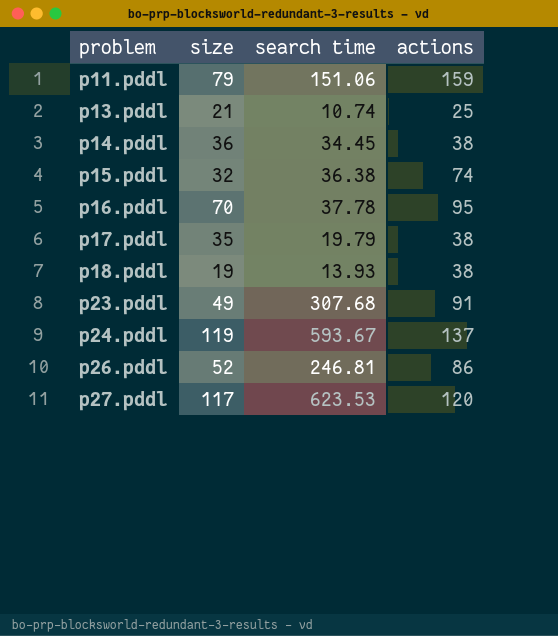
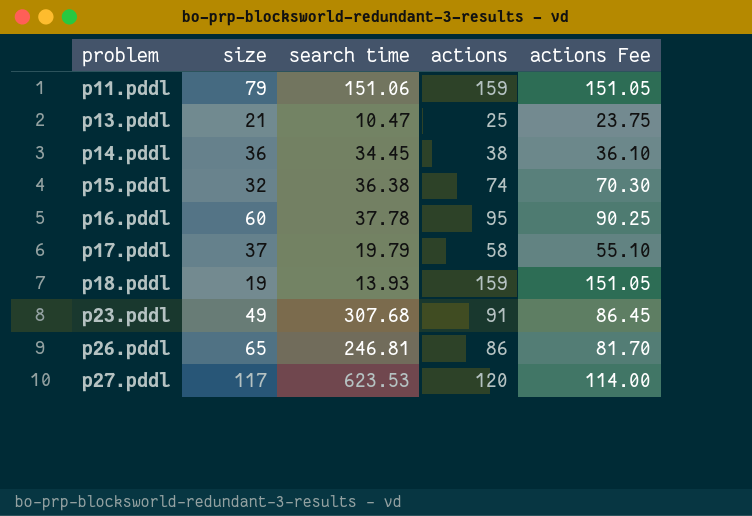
column actions Fee | formula: none -> [actions] * 0.95
row p24.pddl: 119 | 593.67 | 137 -> none
p13.pddl | search time: 10.74 -> 10.47
p16.pddl | size: 70 -> 60
p17.pddl | size: 35 -> 37
p17.pddl | actions: 38 -> 58
p18.pddl | actions: 38 -> 159
p26.pddl | size: 52 -> 65

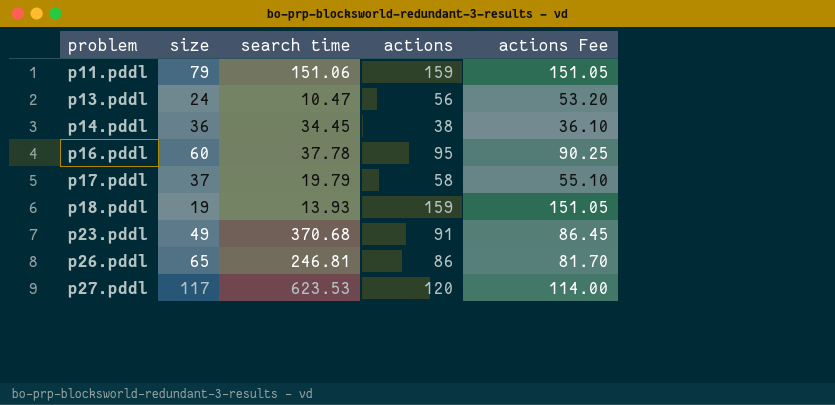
row p15.pddl: 32 | 36.38 | 74 | 70.30 -> none
p13.pddl | size: 21 -> 24
p13.pddl | actions: 25 -> 56
p13.pddl | actions Fee: 23.75 -> 53.20
p23.pddl | search time: 307.68 -> 370.68

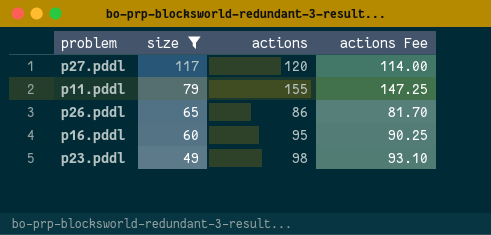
filter: none -> size >= 49
row order: problem ascending -> size descending
column search time | position: 3 -> none
p11.pddl | actions: 159 -> 155
p11.pddl | actions Fee: 151.05 -> 147.25
p23.pddl | actions: 91 -> 98
p23.pddl | actions Fee: 86.45 -> 93.10

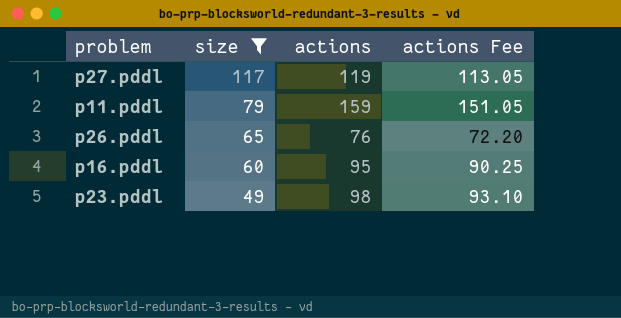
p27.pddl | actions: 120 -> 119
p27.pddl | actions Fee: 114.00 -> 113.05
p11.pddl | actions: 155 -> 159
p11.pddl | actions Fee: 147.25 -> 151.05
p26.pddl | actions: 86 -> 76
p26.pddl | actions Fee: 81.70 -> 72.20

